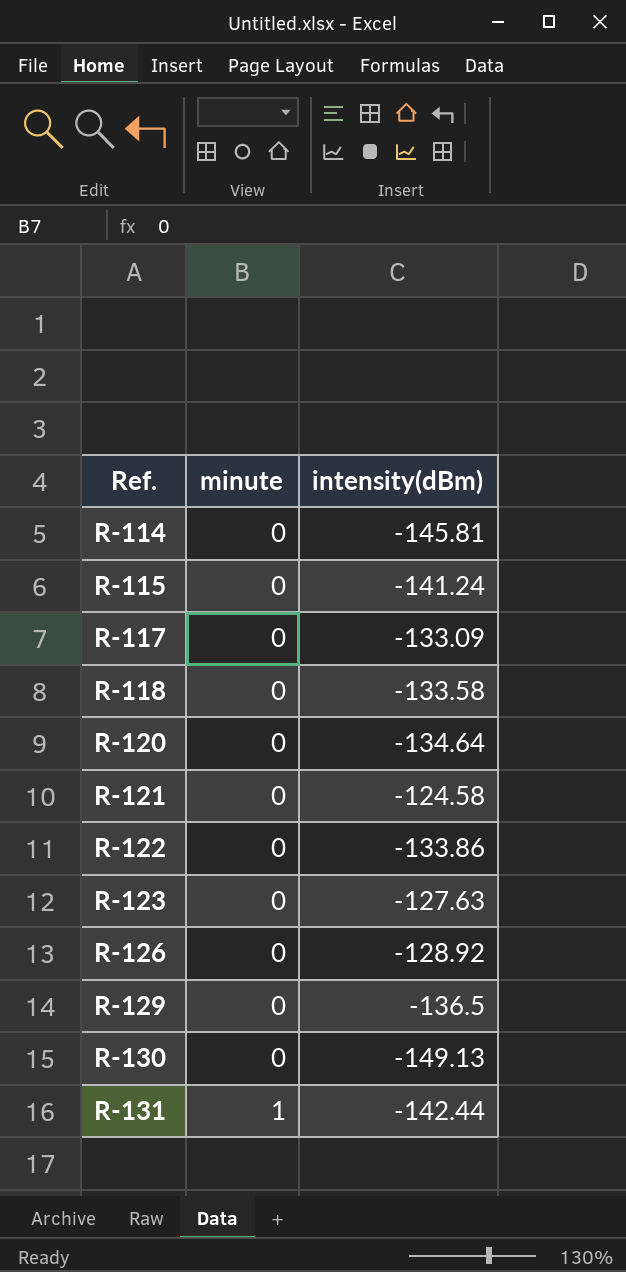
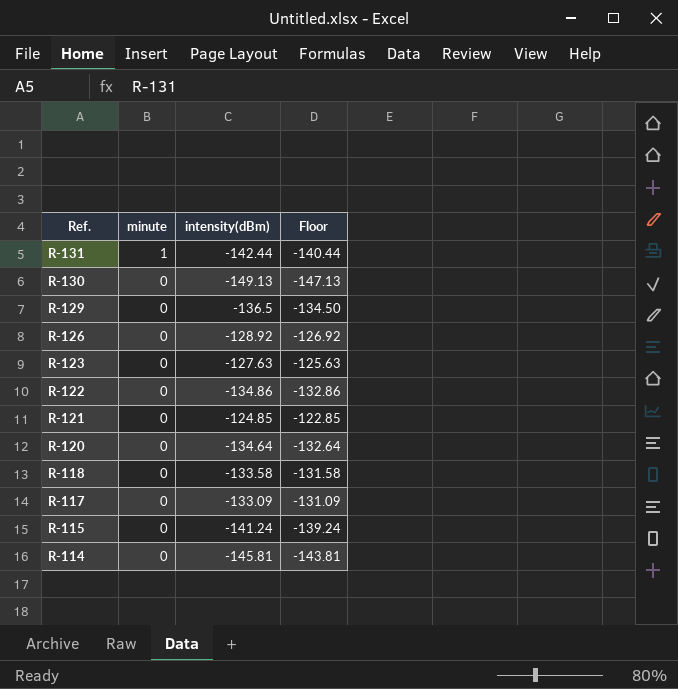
row order: Ref. ascending -> Ref. descending
column Floor | formula: none -> [intensity(dBm)] + 2
R-122 | intensity(dBm): -133.86 -> -134.86
R-121 | intensity(dBm): -124.58 -> -124.85

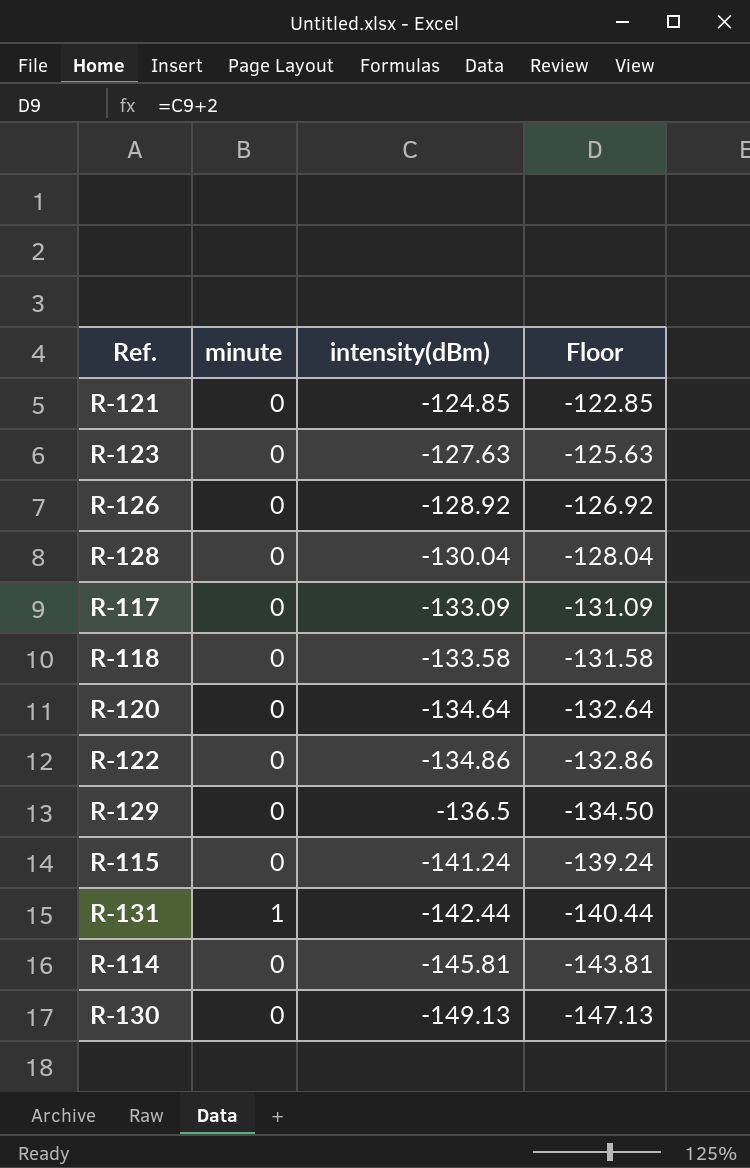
row order: Ref. descending -> intensity(dBm) descending
row R-128: none -> 0 | -130.04 | -128.04

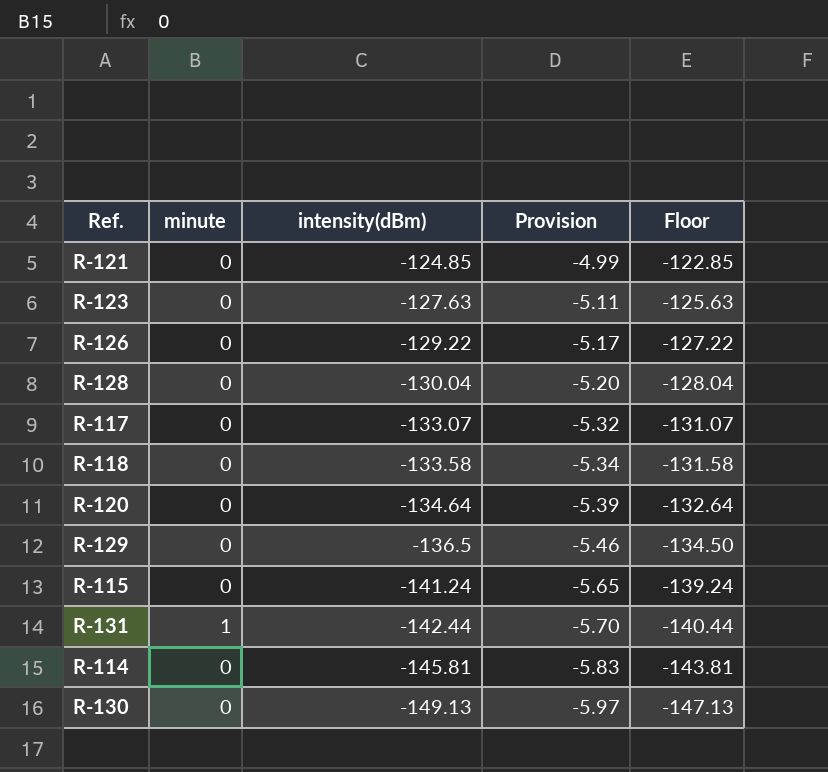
column Provision | formula: none -> [intensity(dBm)] * 0.04
row R-122: 0 | -134.86 | -132.86 -> none
R-126 | intensity(dBm): -128.92 -> -129.22
R-126 | Floor: -126.92 -> -127.22
R-117 | intensity(dBm): -133.09 -> -133.07
R-117 | Floor: -131.09 -> -131.07

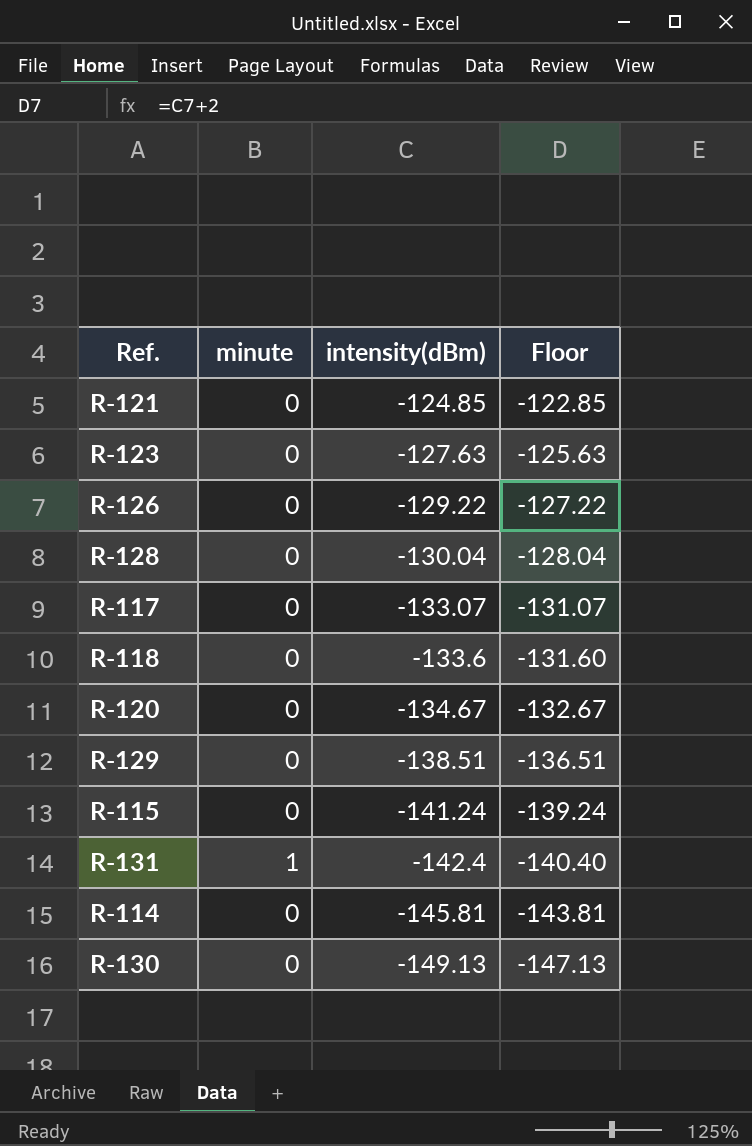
column Provision | formula: [intensity(dBm)] * 0.04 -> none
R-118 | intensity(dBm): -133.58 -> -133.6
R-118 | Floor: -131.58 -> -131.60
R-120 | intensity(dBm): -134.64 -> -134.67
R-120 | Floor: -132.64 -> -132.67
R-129 | intensity(dBm): -136.5 -> -138.51
R-129 | Floor: -134.50 -> -136.51
R-131 | intensity(dBm): -142.44 -> -142.4
R-131 | Floor: -140.44 -> -140.40

